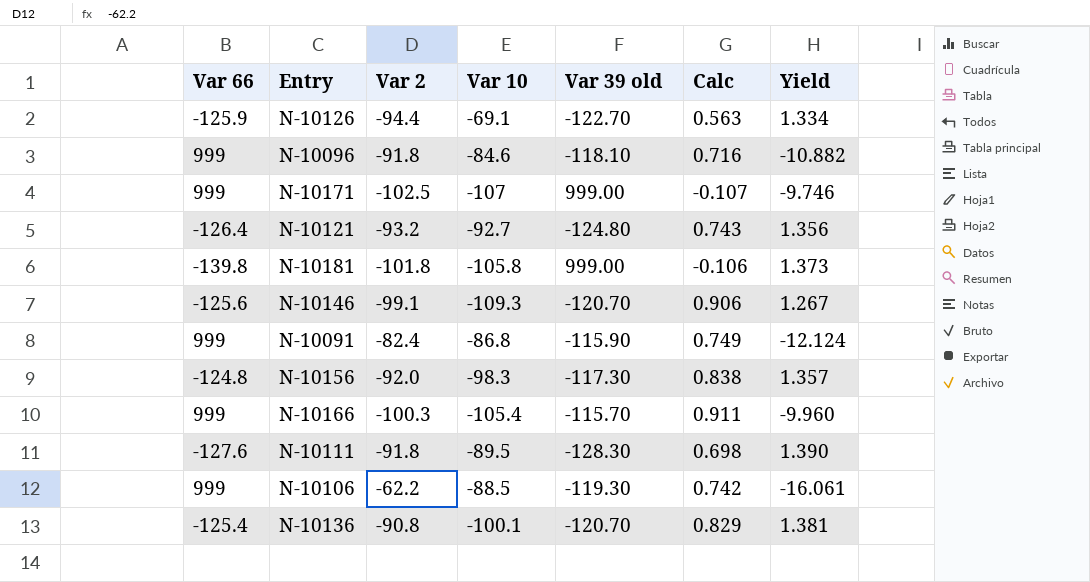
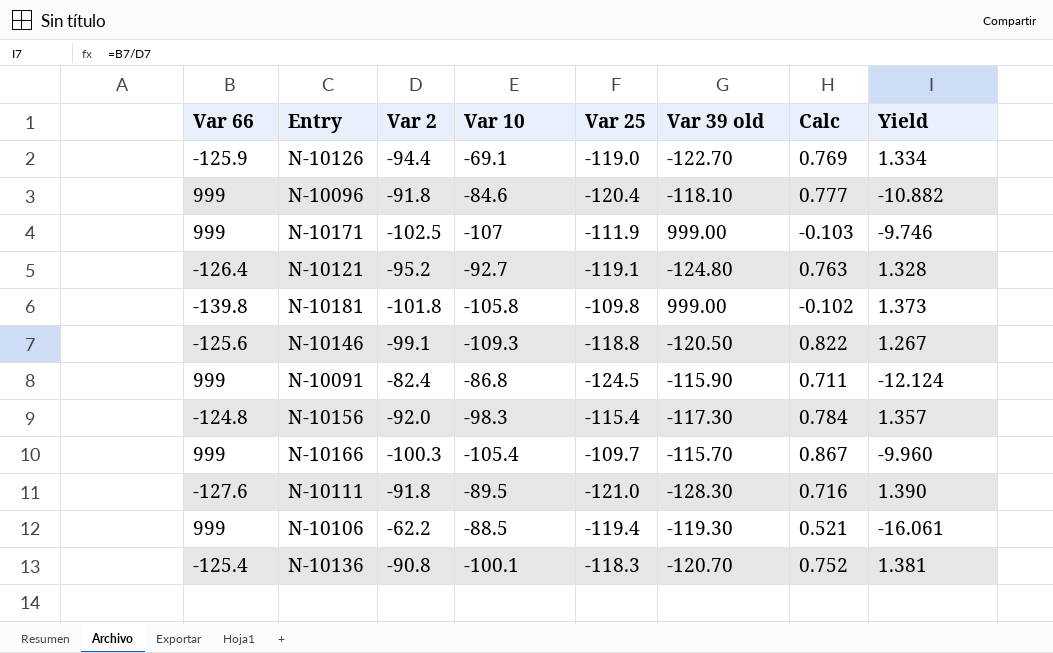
column Var 25 | position: none -> 5
column Calc | formula: [Var 10] / [Var 39 old] -> [Var 2] / [Var 39 old]
N-10121 | Var 2: -93.2 -> -95.2
N-10121 | Yield: 1.356 -> 1.328
N-10146 | Var 39 old: -120.70 -> -120.50

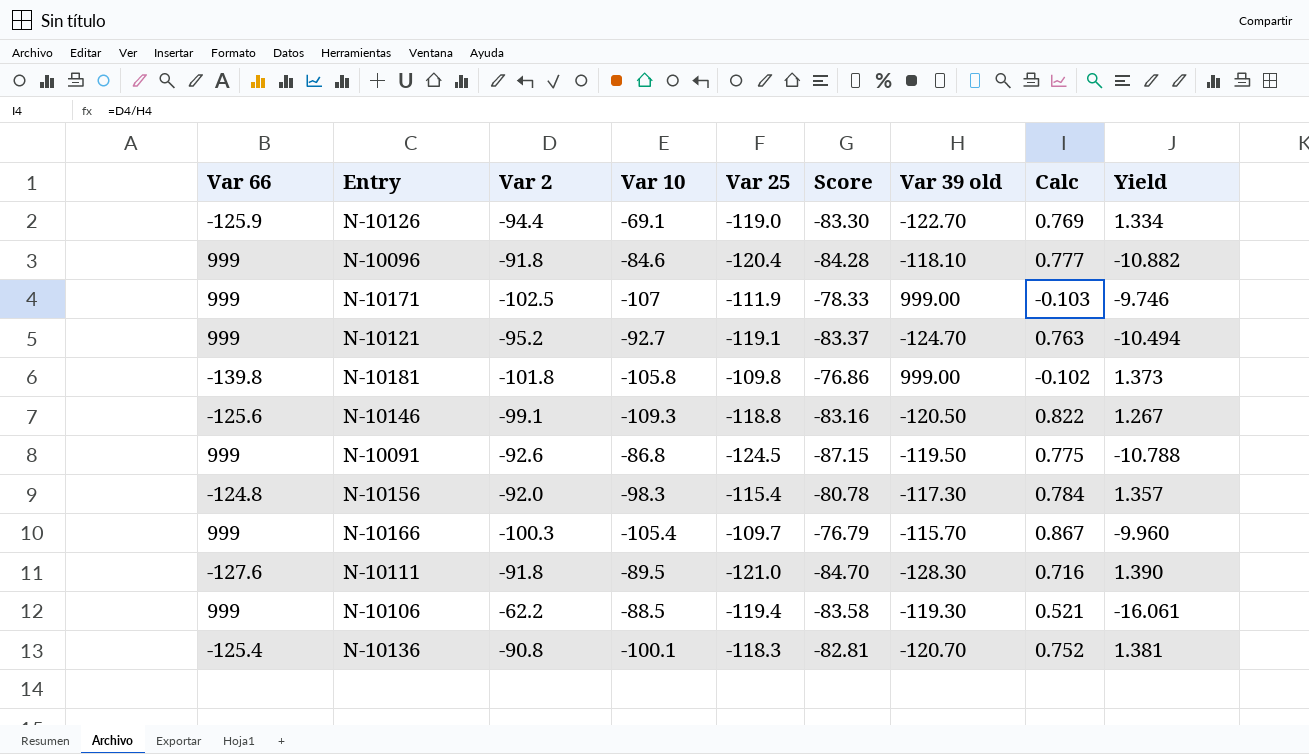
column Score | formula: none -> [Var 25] * 0.7
N-10121 | Var 66: -126.4 -> 999
N-10121 | Var 39 old: -124.80 -> -124.70
N-10121 | Yield: 1.328 -> -10.494
N-10091 | Var 2: -82.4 -> -92.6
N-10091 | Var 39 old: -115.90 -> -119.50
N-10091 | Calc: 0.711 -> 0.775
N-10091 | Yield: -12.124 -> -10.788

